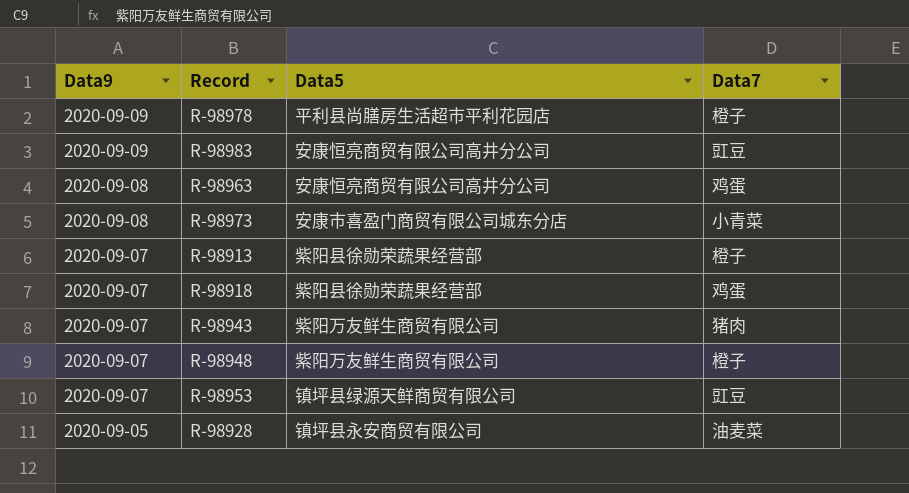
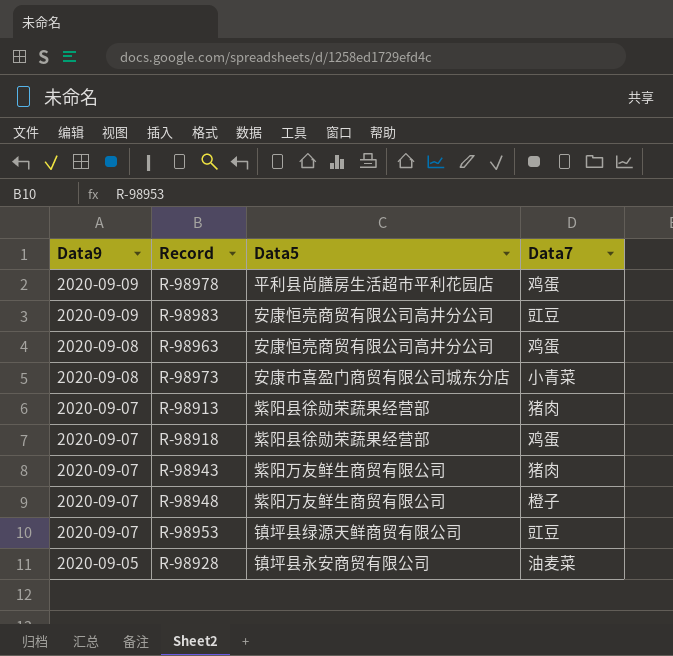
R-98978 | Data7: 橙子 -> 鸡蛋
R-98913 | Data7: 橙子 -> 猪肉

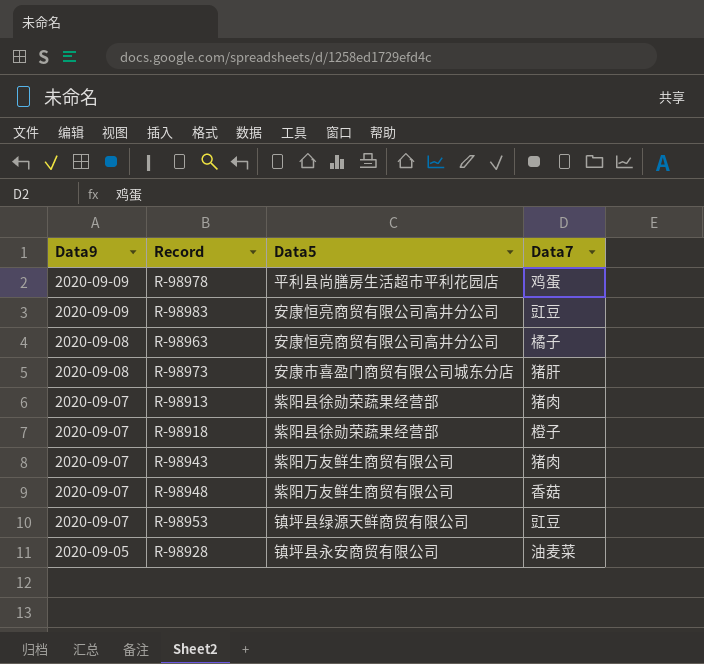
R-98963 | Data7: 鸡蛋 -> 橘子
R-98973 | Data7: 小青菜 -> 猪肝
R-98918 | Data7: 鸡蛋 -> 橙子
R-98948 | Data7: 橙子 -> 香菇

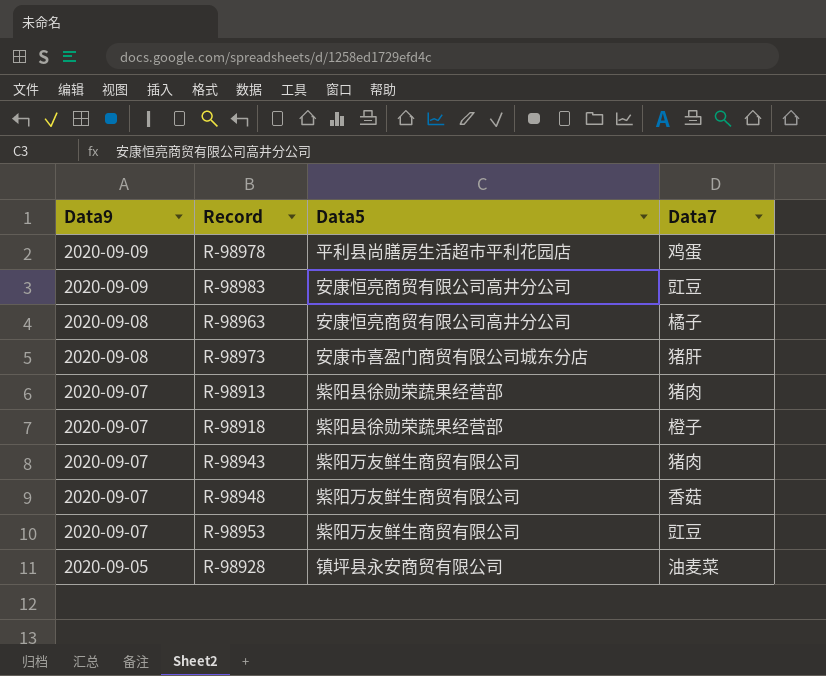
R-98953 | Data5: 镇坪县绿源天鲜商贸有限公司 -> 紫阳万友鲜生商贸有限公司

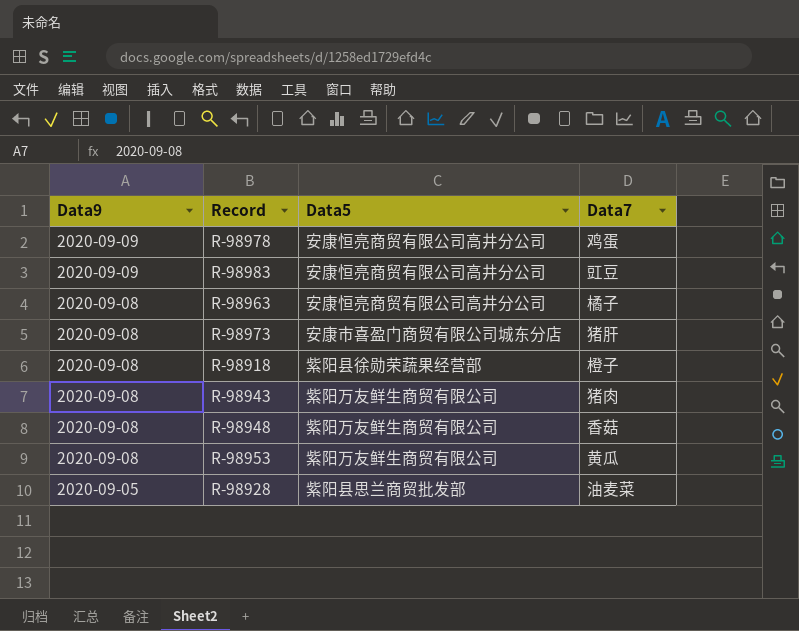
row R-98913: 2020-09-07 | 紫阳县徐勋荣蔬果经营部 | 猪肉 -> none
R-98978 | Data5: 平利县尚膳房生活超市平利花园店 -> 安康恒亮商贸有限公司高井分公司
R-98918 | Data9: 2020-09-07 -> 2020-09-08
R-98943 | Data9: 2020-09-07 -> 2020-09-08
R-98948 | Data9: 2020-09-07 -> 2020-09-08
R-98953 | Data9: 2020-09-07 -> 2020-09-08
R-98953 | Data7: 豇豆 -> 黄瓜
R-98928 | Data5: 镇坪县永安商贸有限公司 -> 紫阳县思兰商贸批发部

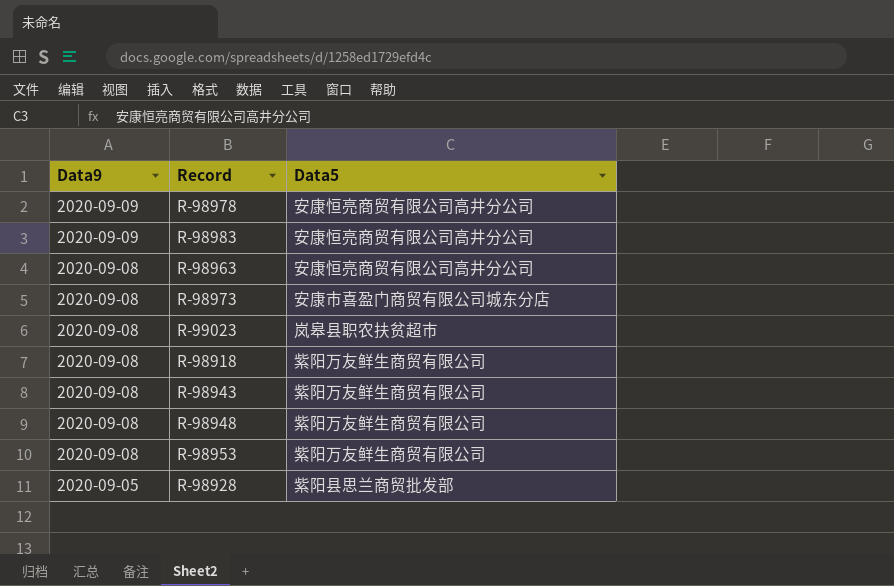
column Data7 | position: 4 -> none
row R-99023: none -> 2020-09-08 | 岚皋县职农扶贫超市
R-98918 | Data5: 紫阳县徐勋荣蔬果经营部 -> 紫阳万友鲜生商贸有限公司

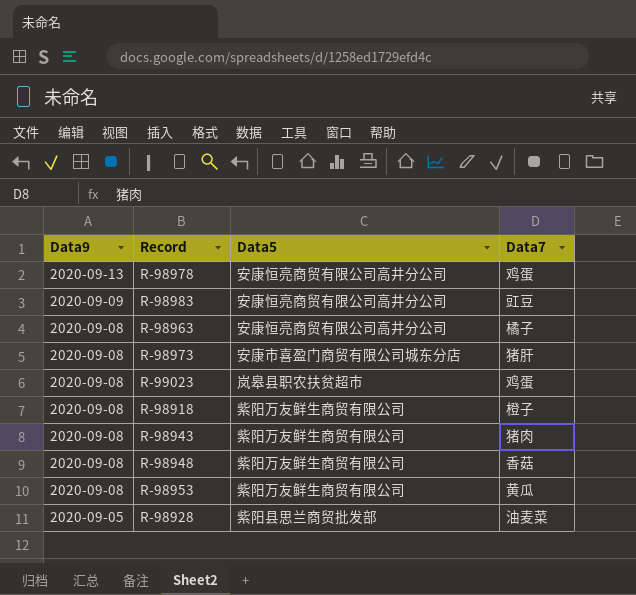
column Data7 | position: none -> 4
R-98978 | Data9: 2020-09-09 -> 2020-09-13

